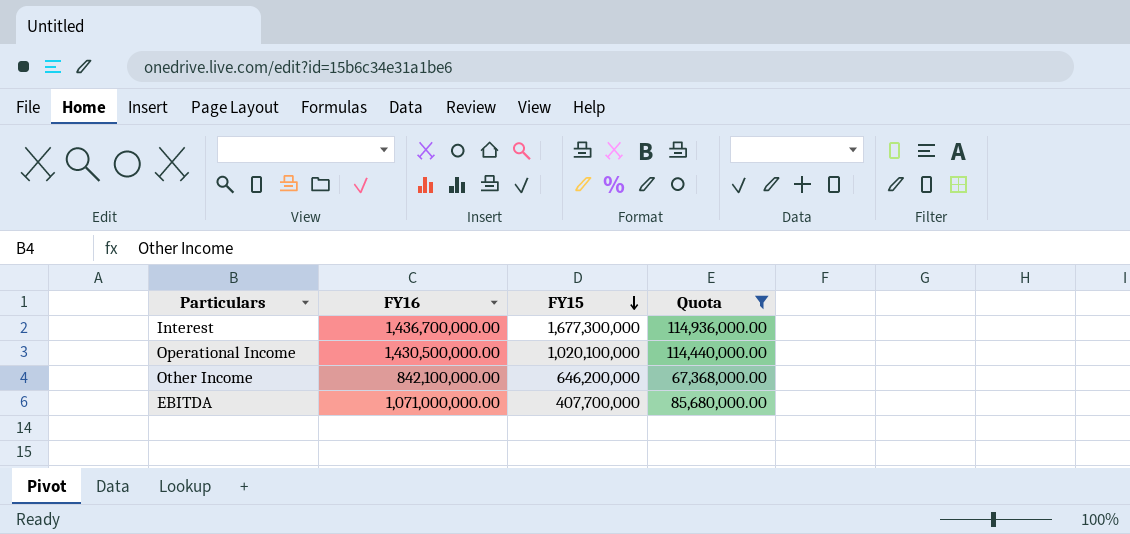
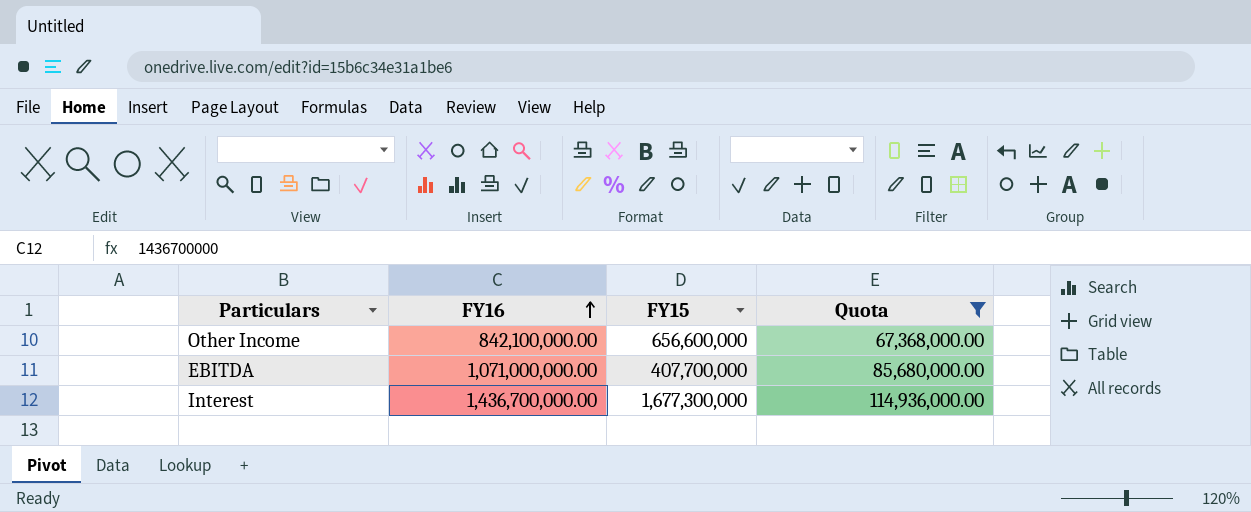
row order: FY15 descending -> FY16 ascending
row Operational Income: 1,430,500,000.00 | 1,020,100,000 | 114,440,000.00 -> none
Other Income | FY15: 646,200,000 -> 656,600,000

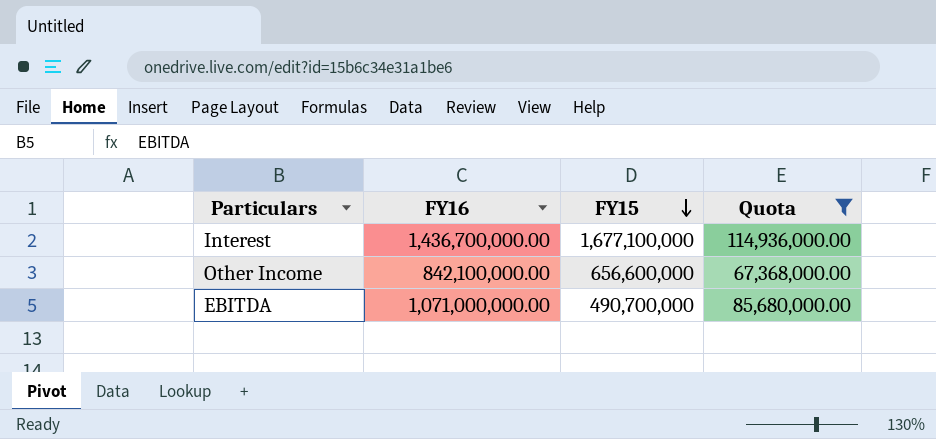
row order: FY16 ascending -> FY15 descending
Interest | FY15: 1,677,300,000 -> 1,677,100,000
EBITDA | FY15: 407,700,000 -> 490,700,000

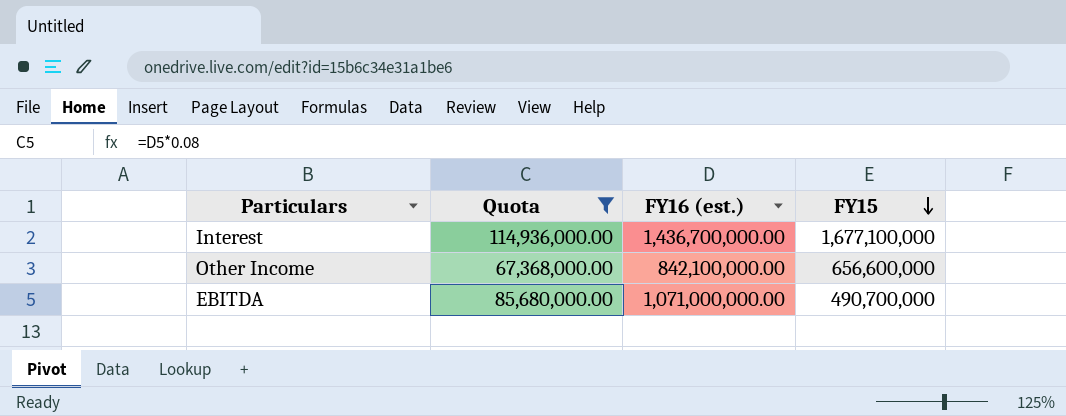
column Quota | position: 4 -> 2
column name: FY16 -> FY16 (est.)

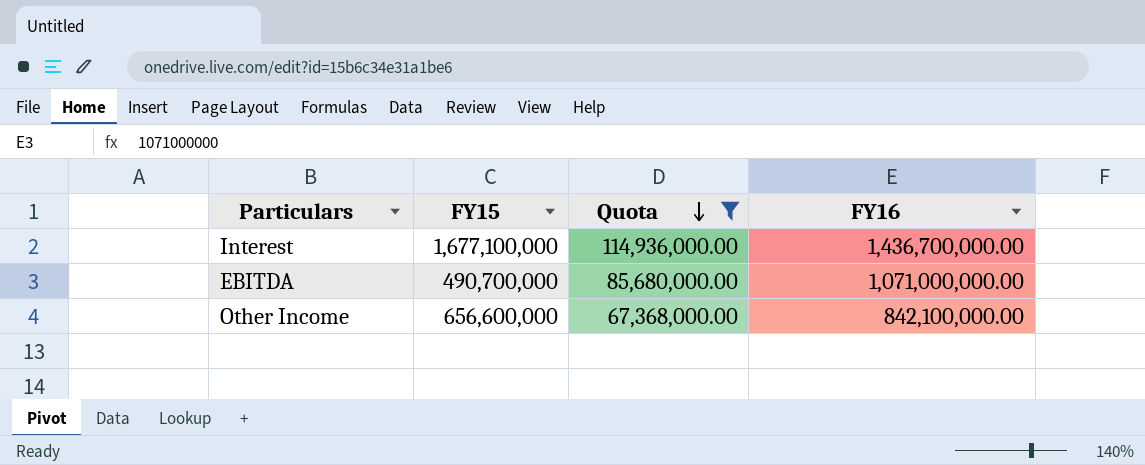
row order: FY15 descending -> Quota descending
column FY15 | position: 4 -> 2
column name: FY16 (est.) -> FY16

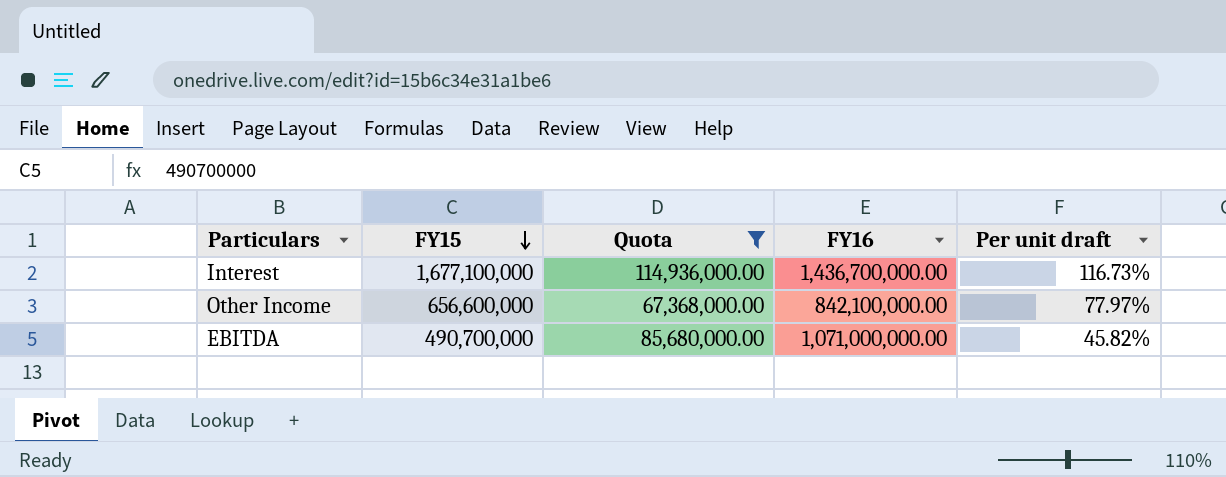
row order: Quota descending -> FY15 descending
column Per unit draft | formula: none -> [FY15] / [FY16]

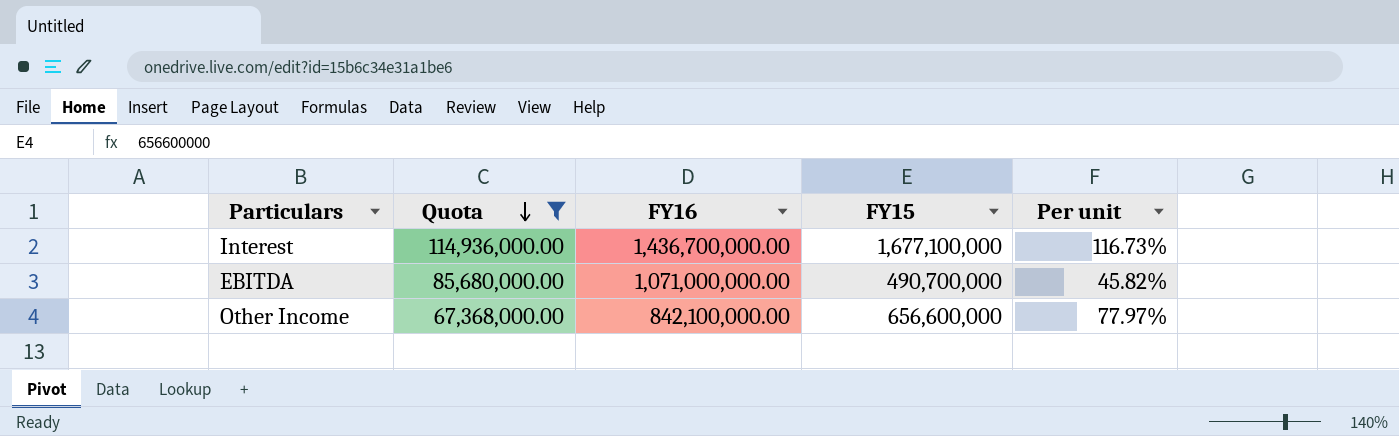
row order: FY15 descending -> Quota descending
column FY15 | position: 2 -> 4
column name: Per unit draft -> Per unit

